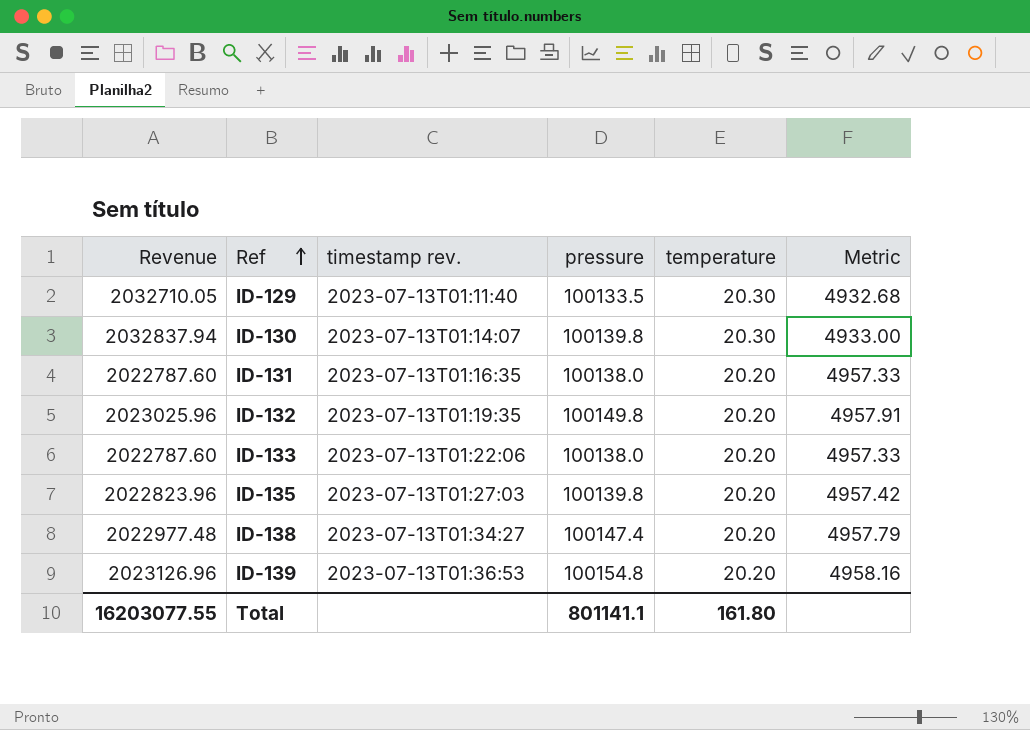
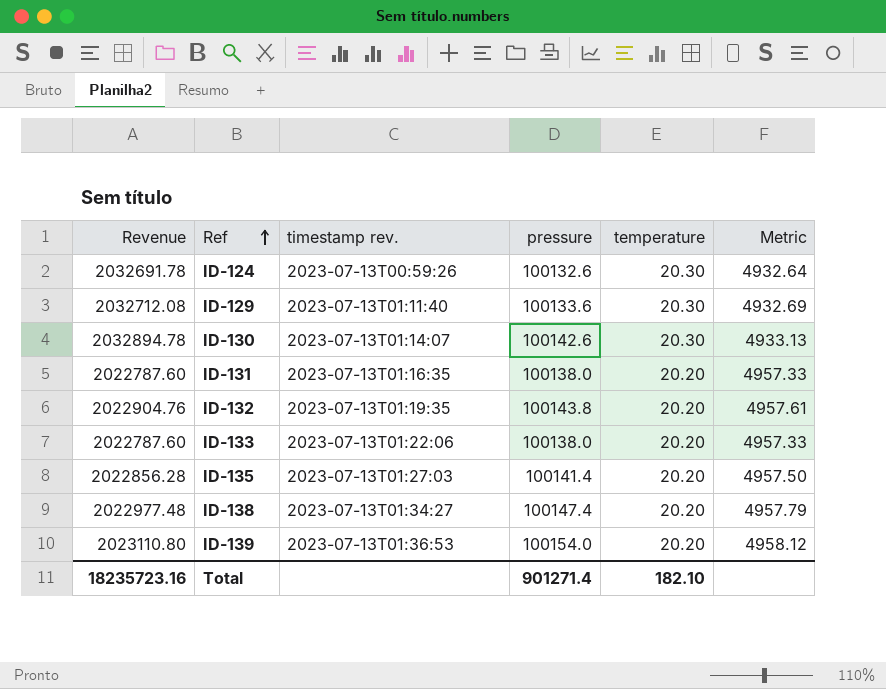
row ID-124: none -> 2032691.78 | 2023-07-13T00:59:26 | 100132.6 | 20.30 | 4932.64
ID-129 | Revenue: 2032710.05 -> 2032712.08
ID-129 | pressure: 100133.5 -> 100133.6
ID-129 | Metric: 4932.68 -> 4932.69
ID-130 | Revenue: 2032837.94 -> 2032894.78
ID-130 | pressure: 100139.8 -> 100142.6
ID-130 | Metric: 4933.00 -> 4933.13
ID-132 | Revenue: 2023025.96 -> 2022904.76
ID-132 | pressure: 100149.8 -> 100143.8
ID-132 | Metric: 4957.91 -> 4957.61
ID-135 | Revenue: 2022823.96 -> 2022856.28
ID-135 | pressure: 100139.8 -> 100141.4
ID-135 | Metric: 4957.42 -> 4957.50
ID-139 | Revenue: 2023126.96 -> 2023110.80
ID-139 | pressure: 100154.8 -> 100154.0
ID-139 | Metric: 4958.16 -> 4958.12
Total | Revenue: 16203077.55 -> 18235723.16
Total | pressure: 801141.1 -> 901271.4
Total | temperature: 161.80 -> 182.10

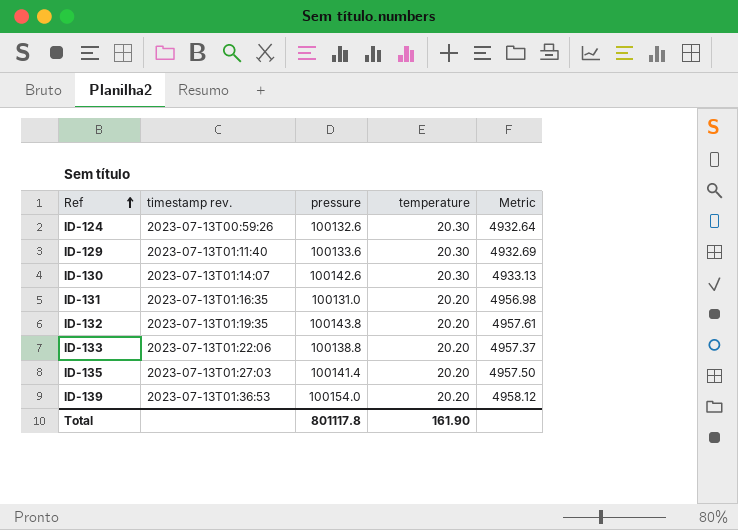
column Revenue | formula: [pressure] * [temperature] -> none
row ID-138: 2022977.48 | 2023-07-13T01:34:27 | 100147.4 | 20.20 | 4957.79 -> none
ID-131 | pressure: 100138.0 -> 100131.0
ID-131 | Metric: 4957.33 -> 4956.98
ID-133 | pressure: 100138.0 -> 100138.8
ID-133 | Metric: 4957.33 -> 4957.37
Total | pressure: 901271.4 -> 801117.8
Total | temperature: 182.10 -> 161.90

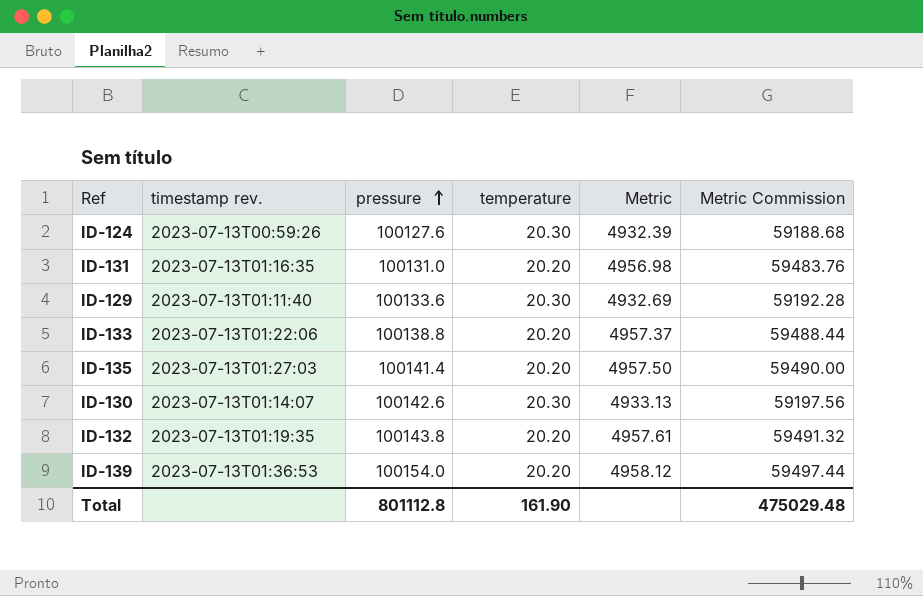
row order: Ref ascending -> pressure ascending
column Metric Commission | formula: none -> [Metric] * 12
ID-124 | pressure: 100132.6 -> 100127.6
ID-124 | Metric: 4932.64 -> 4932.39
Total | pressure: 801117.8 -> 801112.8

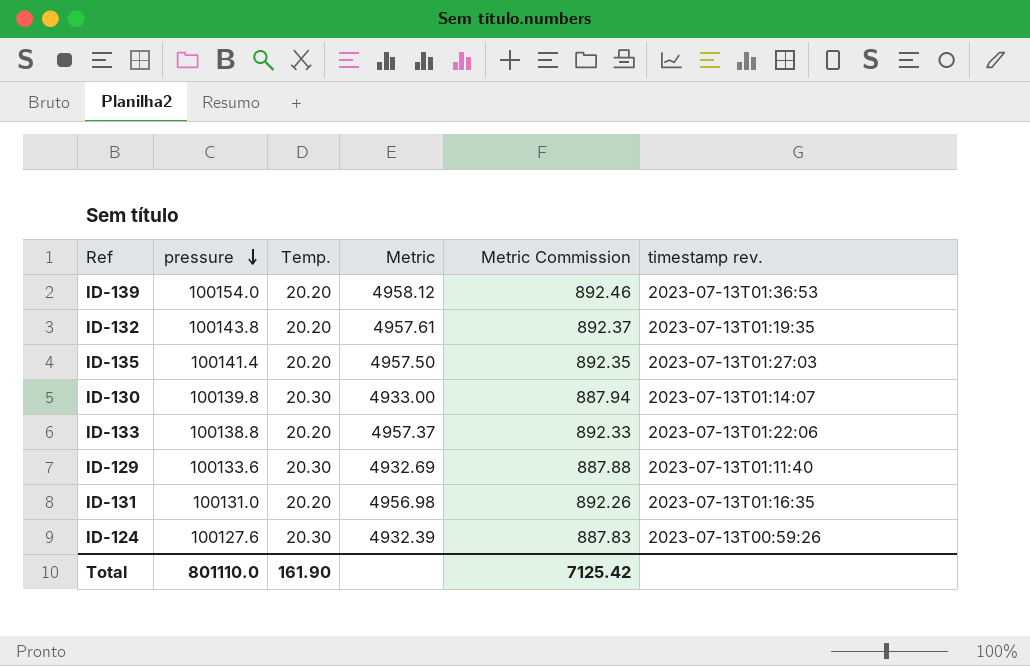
row order: pressure ascending -> pressure descending
column name: temperature -> Temp.
column Metric Commission | formula: [Metric] * 12 -> [Metric] * 0.18
column timestamp rev. | position: 2 -> 6
ID-130 | pressure: 100142.6 -> 100139.8
ID-130 | Metric: 4933.13 -> 4933.00
Total | pressure: 801112.8 -> 801110.0
Total | Metric Commission: 475029.48 -> 7125.42

